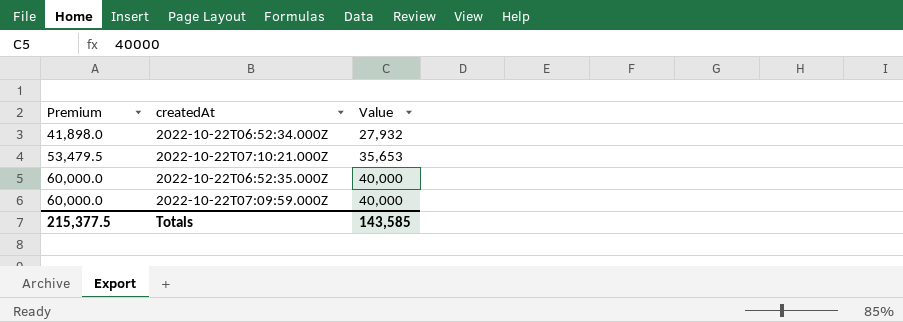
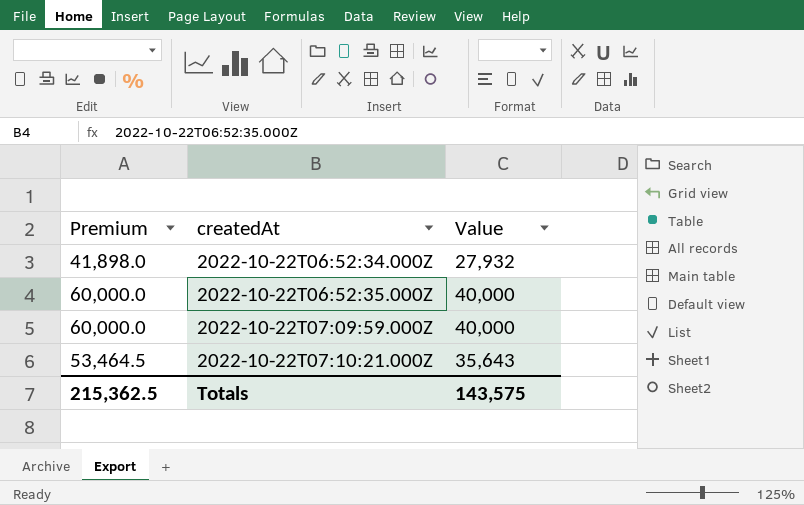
row order: Premium ascending -> createdAt ascending
2022-10-22T07:10:21.000Z | Premium: 53,479.5 -> 53,464.5
2022-10-22T07:10:21.000Z | Value: 35,653 -> 35,643
Totals | Premium: 215,377.5 -> 215,362.5
Totals | Value: 143,585 -> 143,575

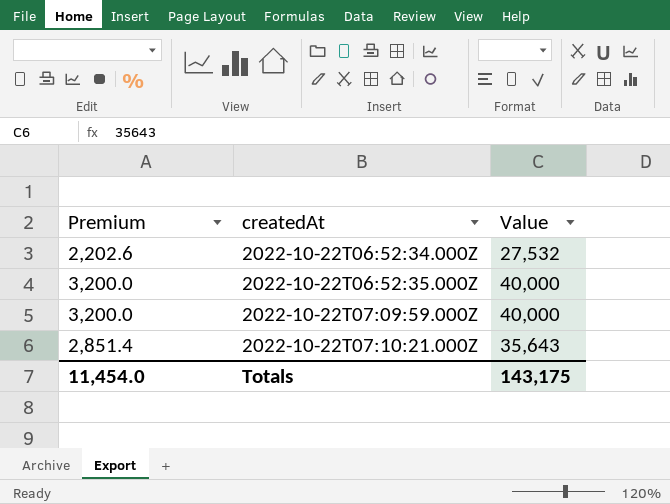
column Premium | formula: [Value] * 1.5 -> [Value] * 0.08
2022-10-22T06:52:34.000Z | Value: 27,932 -> 27,532
Totals | Premium: 215,362.5 -> 11,454.0
Totals | Value: 143,575 -> 143,175

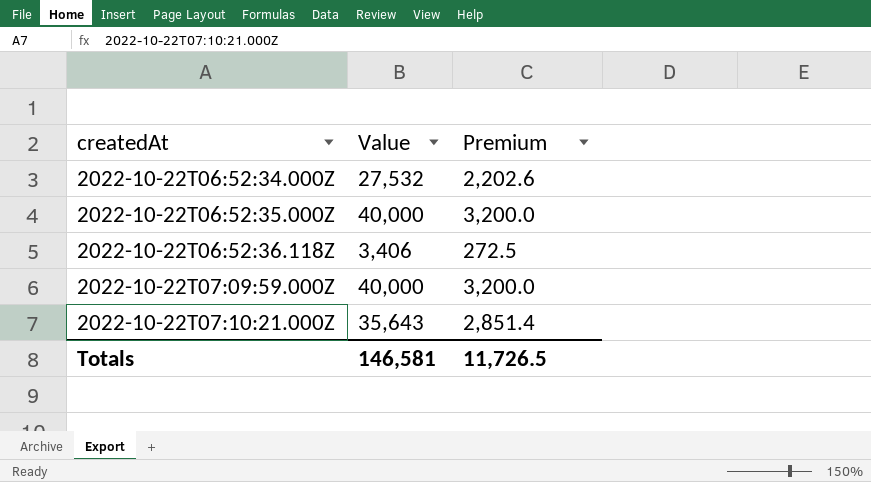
column Premium | position: 1 -> 3
row 2022-10-22T06:52:36.118Z: none -> 3,406 | 272.5
Totals | Value: 143,175 -> 146,581
Totals | Premium: 11,454.0 -> 11,726.5

